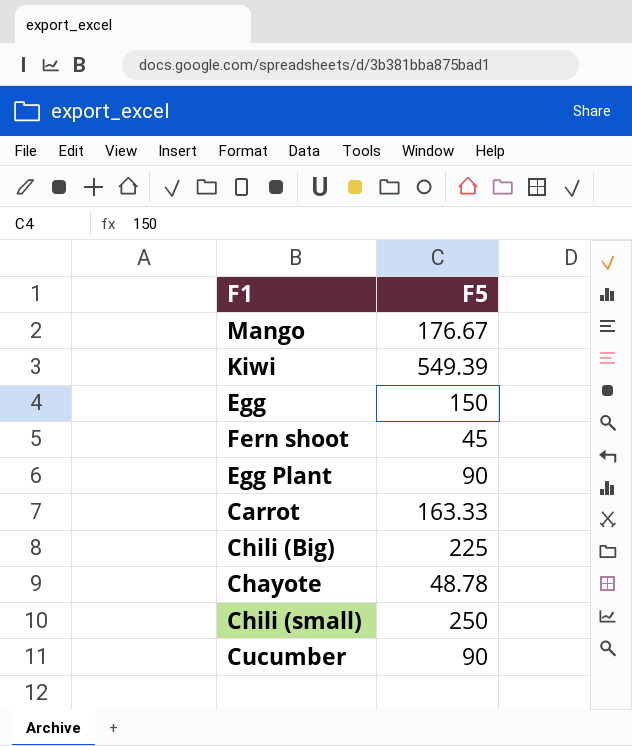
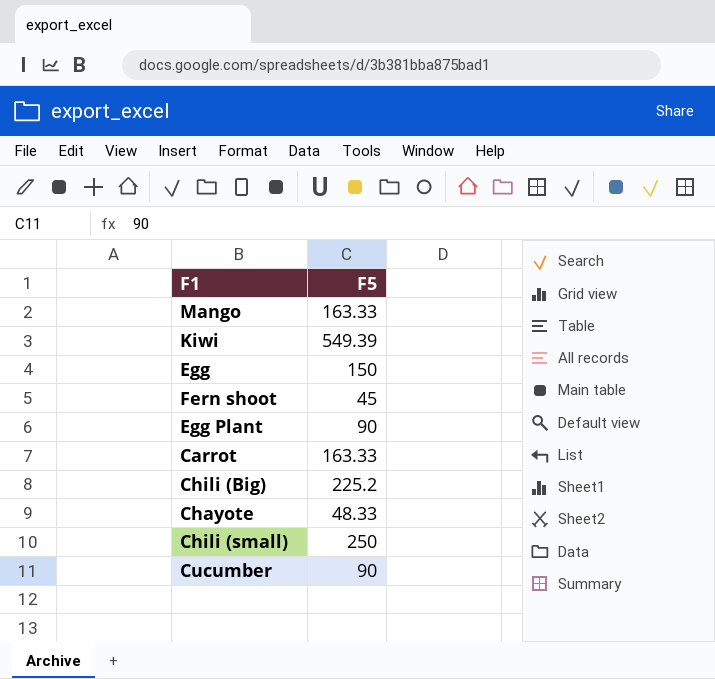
Mango | F5: 176.67 -> 163.33
Chili (Big) | F5: 225 -> 225.2
Chayote | F5: 48.78 -> 48.33

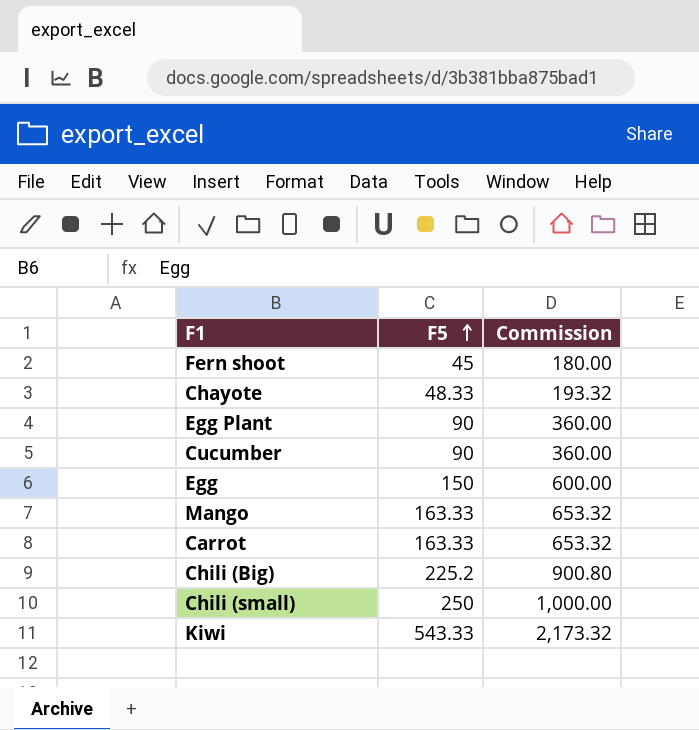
row order: none -> F5 ascending
column Commission | formula: none -> [F5] * 4
Kiwi | F5: 549.39 -> 543.33

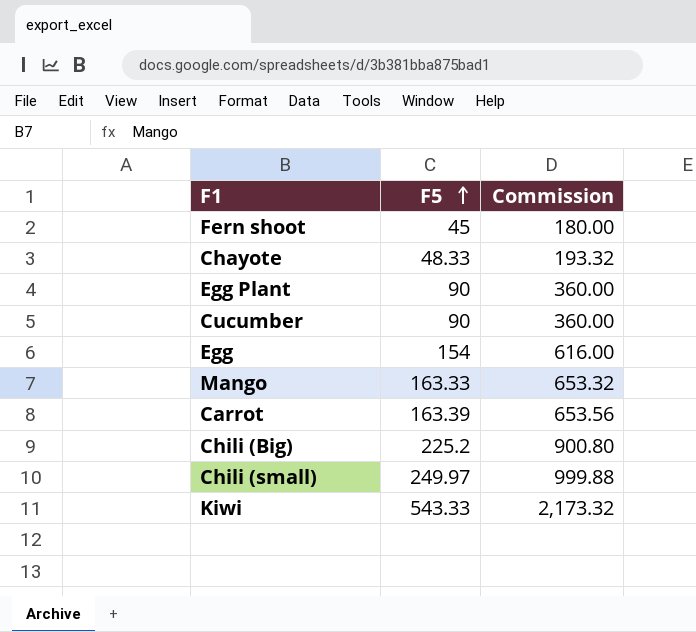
Egg | F5: 150 -> 154
Egg | Commission: 600.00 -> 616.00
Carrot | F5: 163.33 -> 163.39
Carrot | Commission: 653.32 -> 653.56
Chili (small) | F5: 250 -> 249.97
Chili (small) | Commission: 1,000.00 -> 999.88

